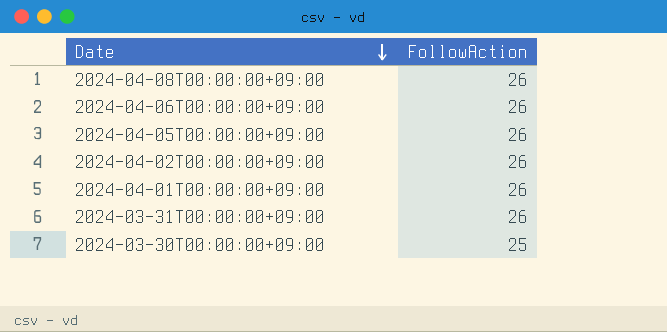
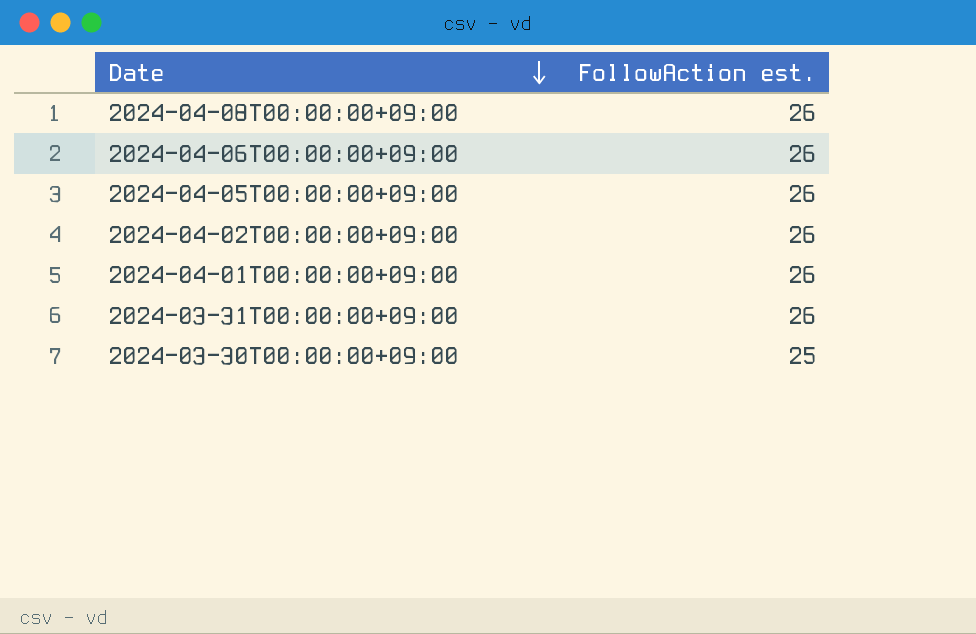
column name: FollowAction -> FollowAction est.

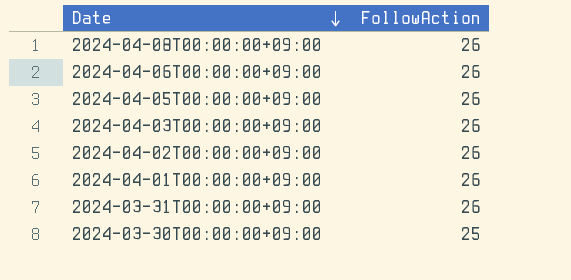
column name: FollowAction est. -> FollowAction
row 2024-04-03T00:00:00+09:00: none -> 26

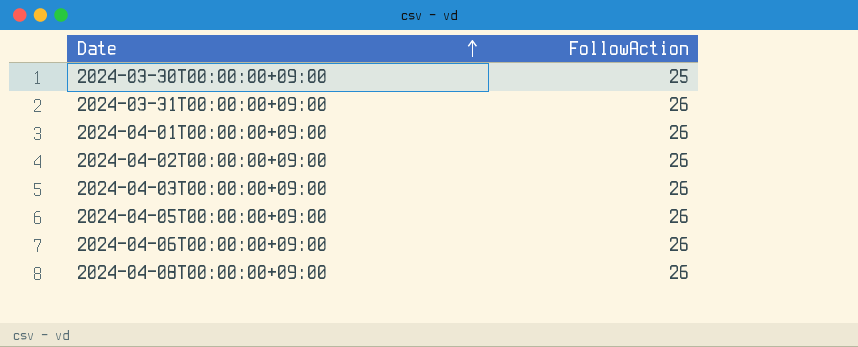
row order: Date descending -> Date ascending

